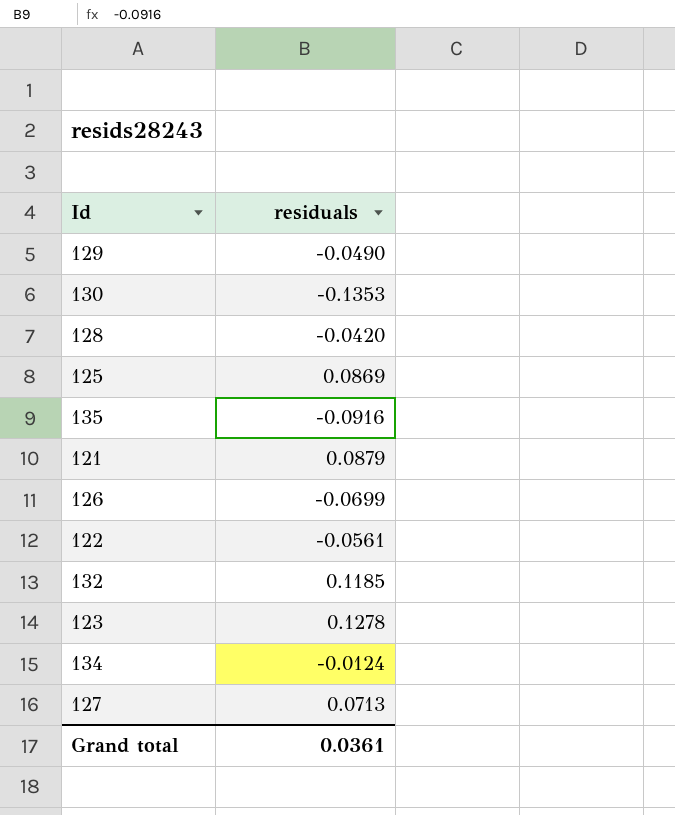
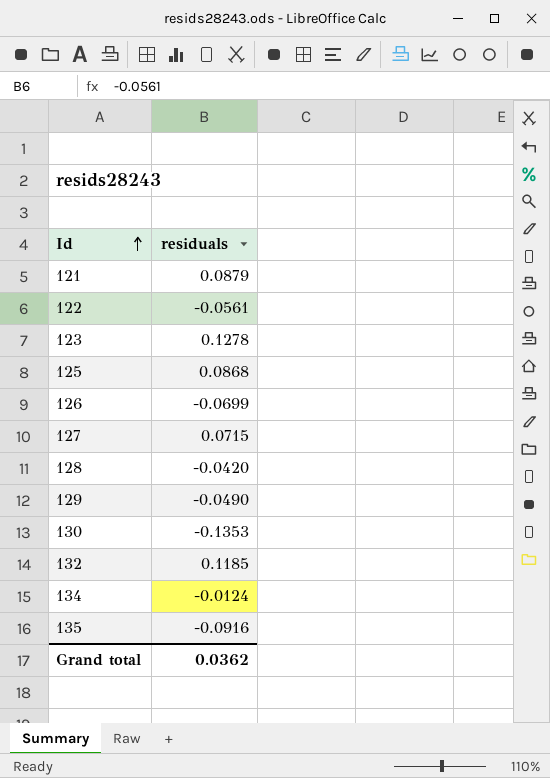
row order: none -> Id ascending
125 | residuals: 0.0869 -> 0.0868
127 | residuals: 0.0713 -> 0.0715
Grand total | residuals: 0.0361 -> 0.0362

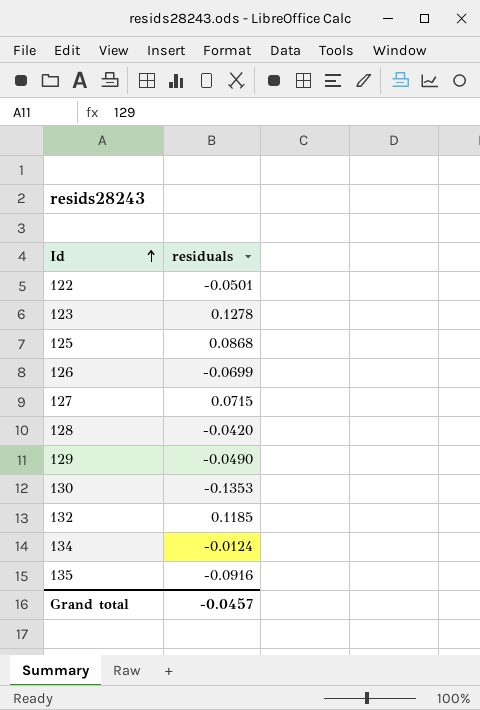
row 121: 0.0879 -> none
122 | residuals: -0.0561 -> -0.0501
Grand total | residuals: 0.0362 -> -0.0457

